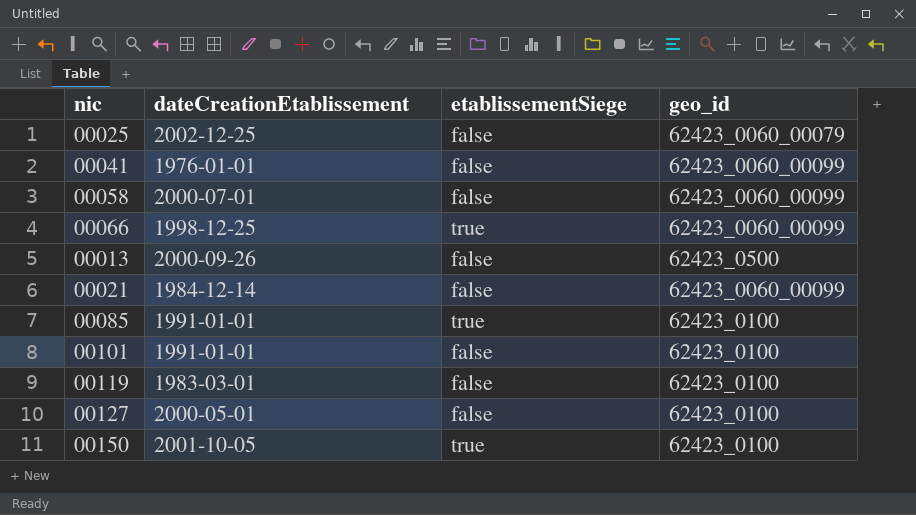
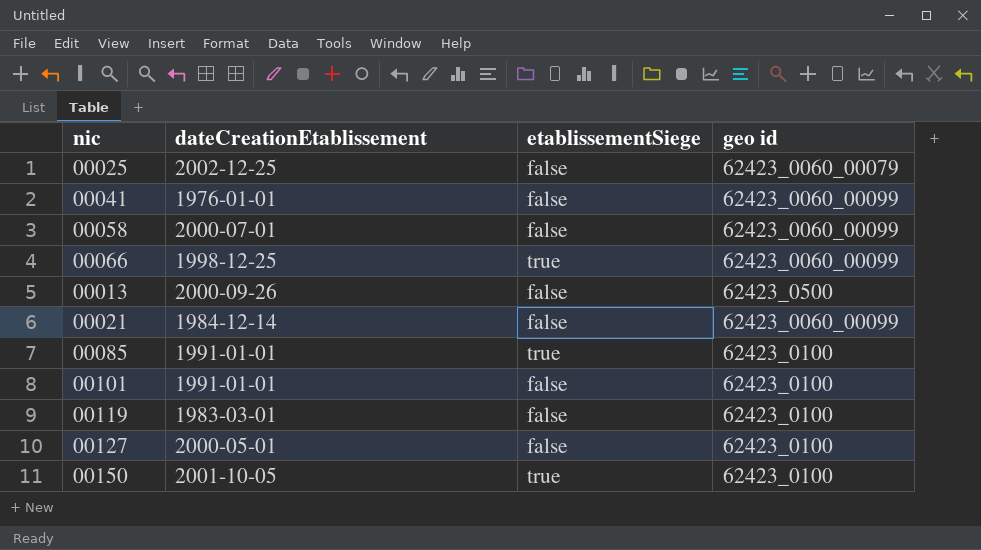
column name: geo_id -> geo id

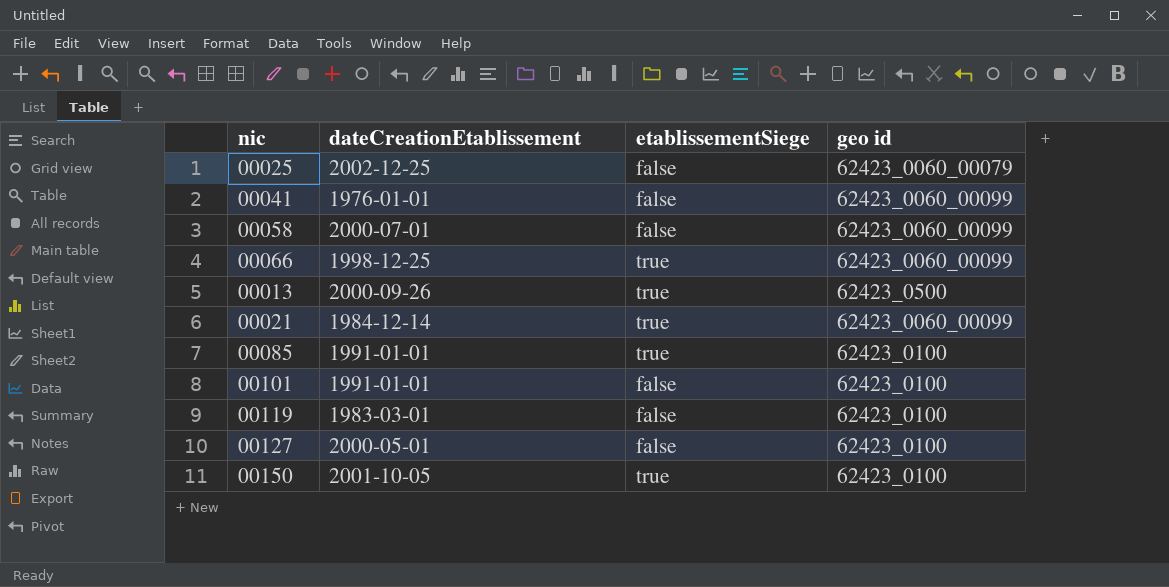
00013 | etablissementSiege: false -> true
00021 | etablissementSiege: false -> true

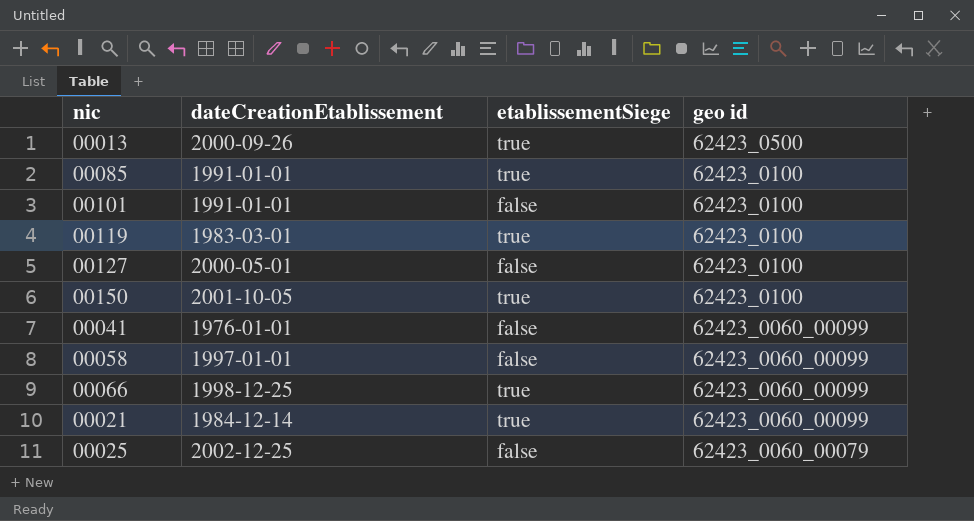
row order: none -> geo id descending
00119 | etablissementSiege: false -> true
00058 | dateCreationEtablissement: 2000-07-01 -> 1997-01-01

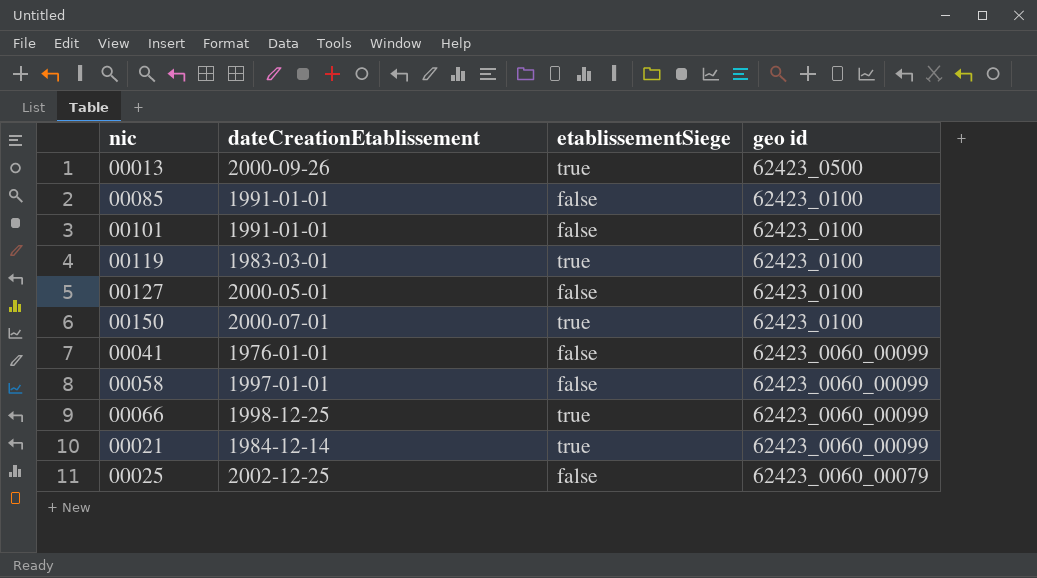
00085 | etablissementSiege: true -> false
00150 | dateCreationEtablissement: 2001-10-05 -> 2000-07-01

